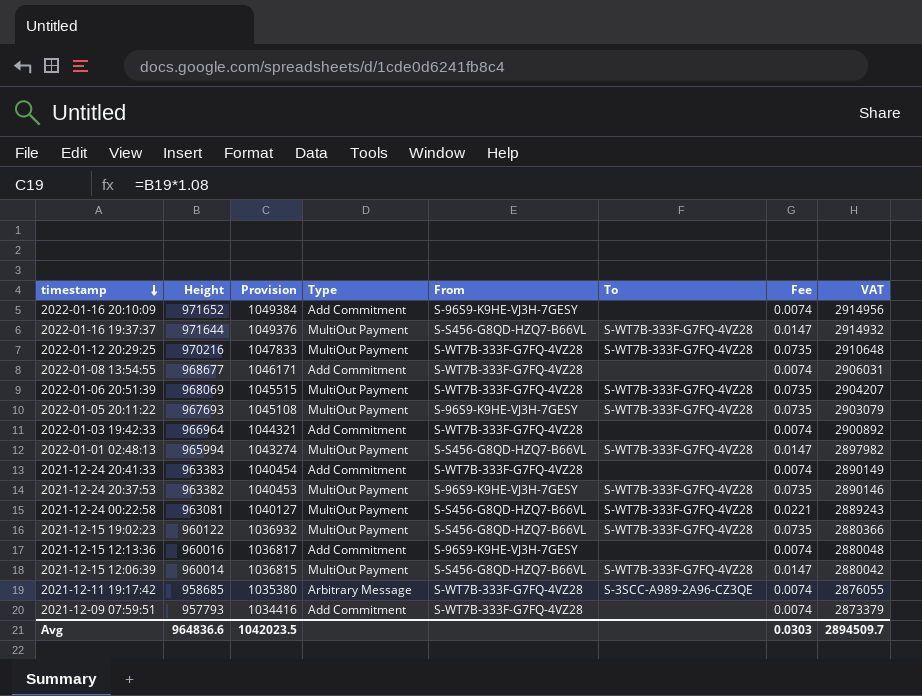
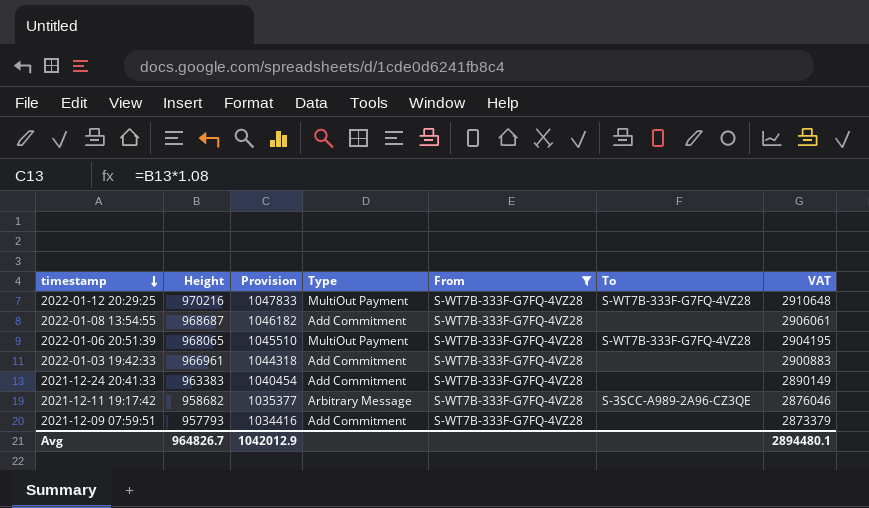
filter: none -> From = S-WT7B-333F-G7FQ-4VZ28
column Fee | position: 7 -> none
2022-01-08 13:54:55 | Height: 968677 -> 968687
2022-01-08 13:54:55 | Provision: 1046171 -> 1046182
2022-01-08 13:54:55 | VAT: 2906031 -> 2906061
2022-01-06 20:51:39 | Height: 968069 -> 968065
2022-01-06 20:51:39 | Provision: 1045515 -> 1045510
2022-01-06 20:51:39 | VAT: 2904207 -> 2904195
2022-01-03 19:42:33 | Height: 966964 -> 966961
2022-01-03 19:42:33 | Provision: 1044321 -> 1044318
2022-01-03 19:42:33 | VAT: 2900892 -> 2900883
2021-12-11 19:17:42 | Height: 958685 -> 958682
2021-12-11 19:17:42 | Provision: 1035380 -> 1035377
2021-12-11 19:17:42 | VAT: 2876055 -> 2876046
Avg | Height: 964836.6 -> 964826.7
Avg | Provision: 1042023.5 -> 1042012.9
Avg | VAT: 2894509.7 -> 2894480.1

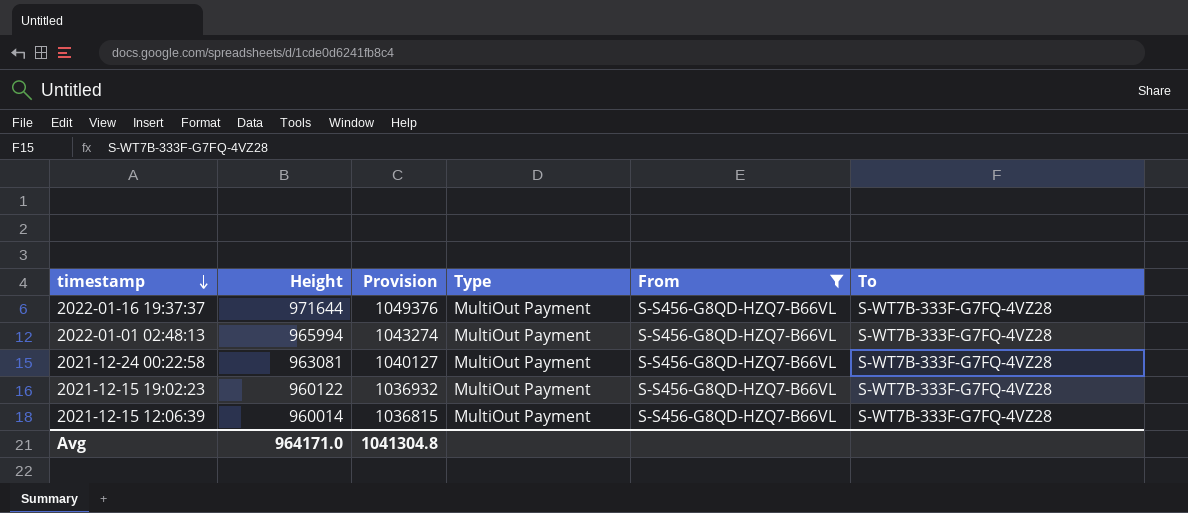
filter: From = S-WT7B-333F-G7FQ-4VZ28 -> From = S-S456-G8QD-HZQ7-B66VL
column VAT | formula: [Height] * 3 -> none
Avg | Height: 964826.7 -> 964171.0
Avg | Provision: 1042012.9 -> 1041304.8

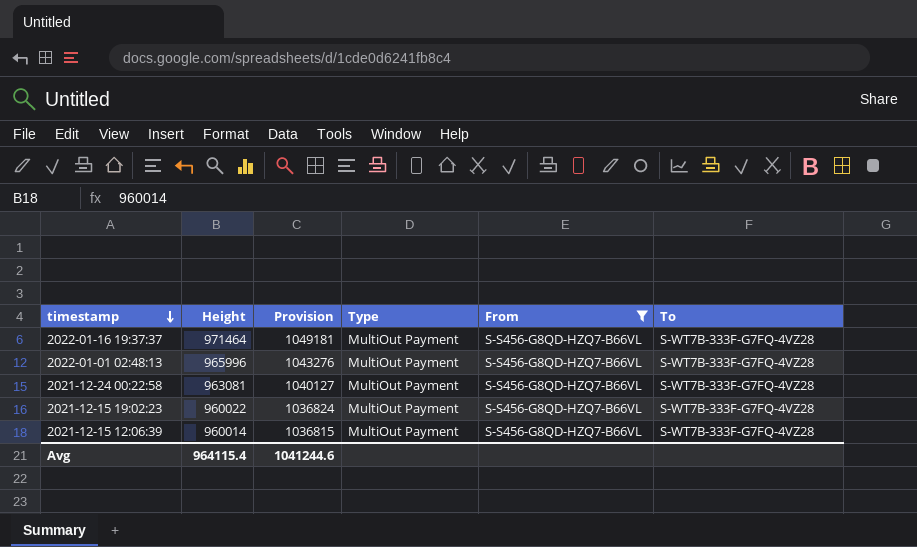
2022-01-16 19:37:37 | Height: 971644 -> 971464
2022-01-16 19:37:37 | Provision: 1049376 -> 1049181
2022-01-01 02:48:13 | Height: 965994 -> 965996
2022-01-01 02:48:13 | Provision: 1043274 -> 1043276
2021-12-15 19:02:23 | Height: 960122 -> 960022
2021-12-15 19:02:23 | Provision: 1036932 -> 1036824
Avg | Height: 964171.0 -> 964115.4
Avg | Provision: 1041304.8 -> 1041244.6

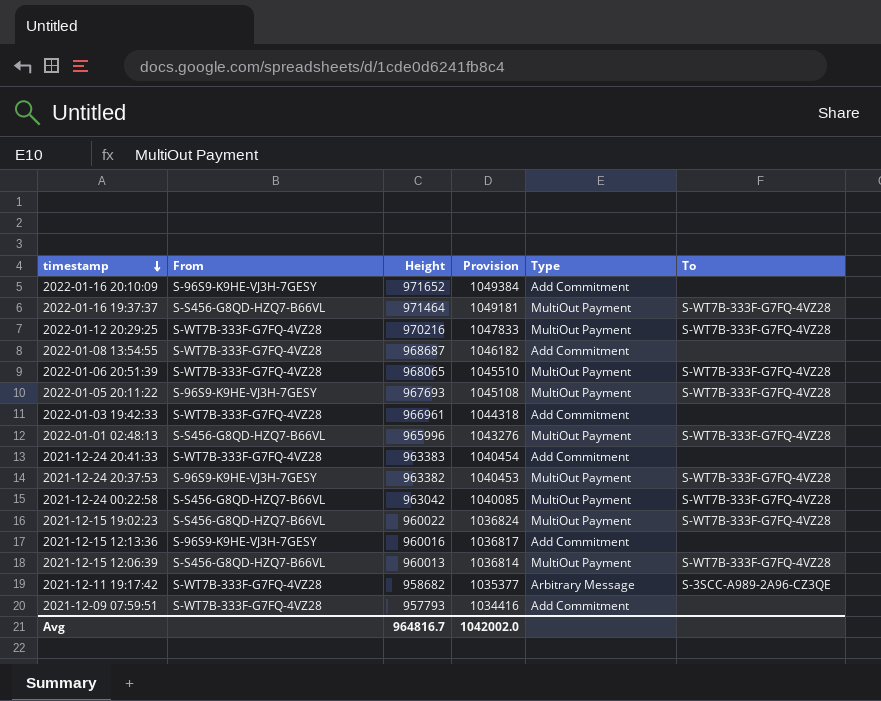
filter: From = S-S456-G8QD-HZQ7-B66VL -> none
column From | position: 5 -> 2
2021-12-24 00:22:58 | Height: 963081 -> 963042
2021-12-24 00:22:58 | Provision: 1040127 -> 1040085
2021-12-15 12:06:39 | Height: 960014 -> 960013
2021-12-15 12:06:39 | Provision: 1036815 -> 1036814
Avg | Height: 964115.4 -> 964816.7
Avg | Provision: 1041244.6 -> 1042002.0

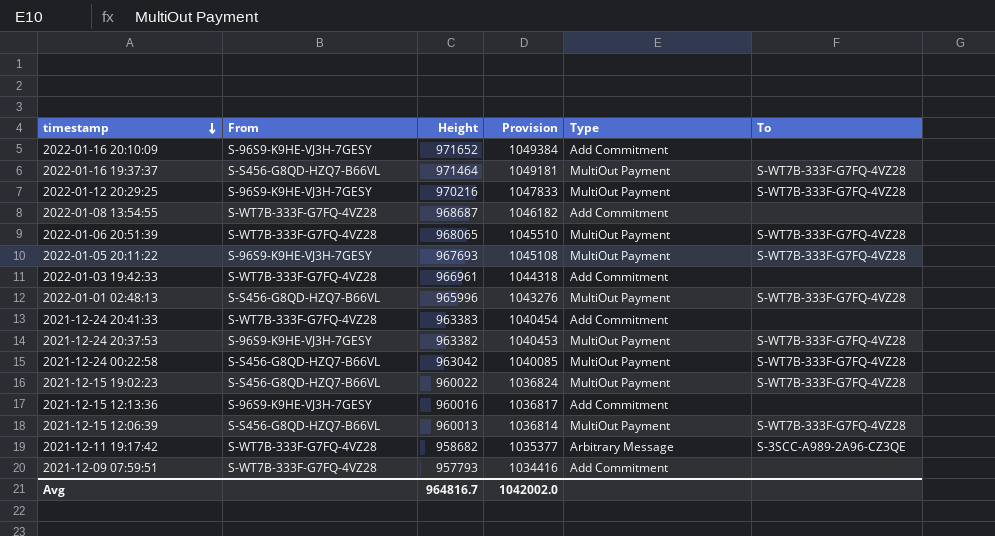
2022-01-12 20:29:25 | From: S-WT7B-333F-G7FQ-4VZ28 -> S-96S9-K9HE-VJ3H-7GESY

